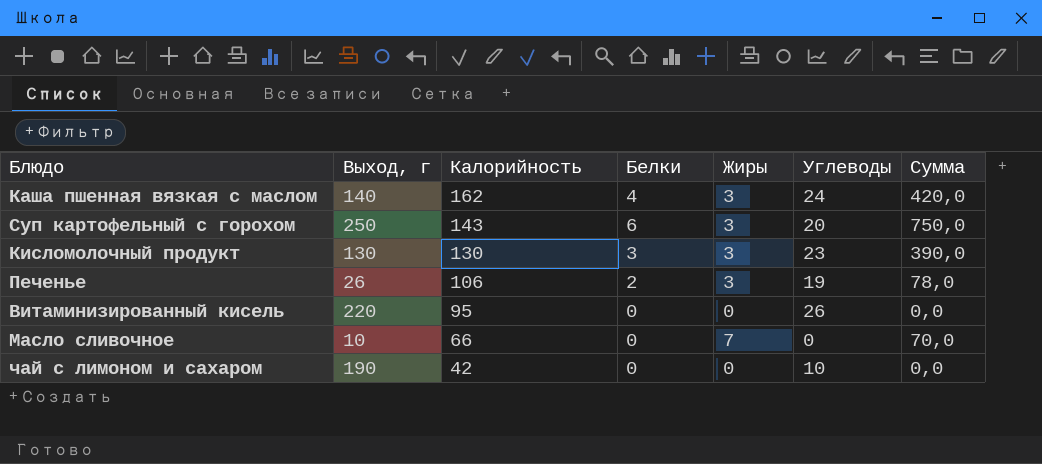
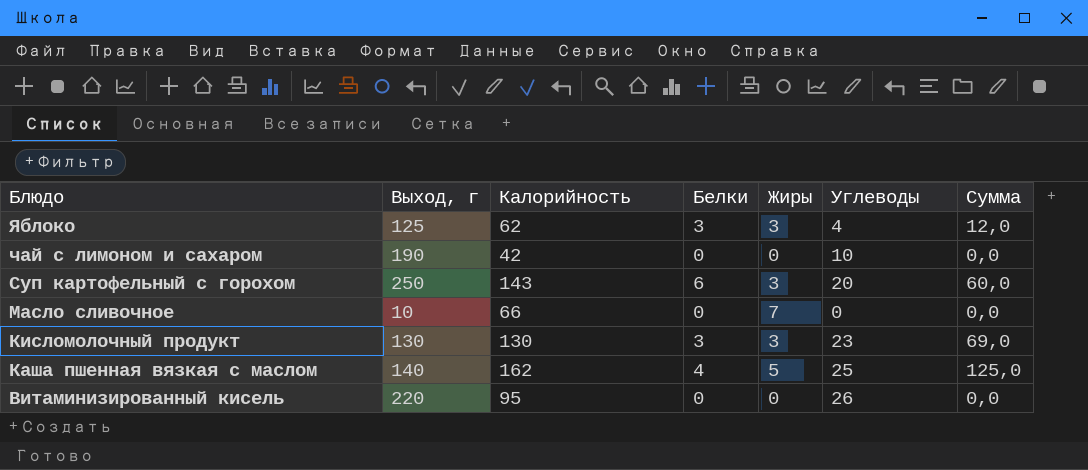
row order: Калорийность descending -> Блюдо descending
column Сумма | formula: [Выход, г] * [Жиры] -> [Жиры] * [Углеводы]
row Печенье: 26 | 106 | 2 | 3 | 19 | 78,0 -> none
row Яблоко: none -> 125 | 62 | 3 | 3 | 4 | 12,0
Каша пшенная вязкая с маслом | Жиры: 3 -> 5
Каша пшенная вязкая с маслом | Углеводы: 24 -> 25

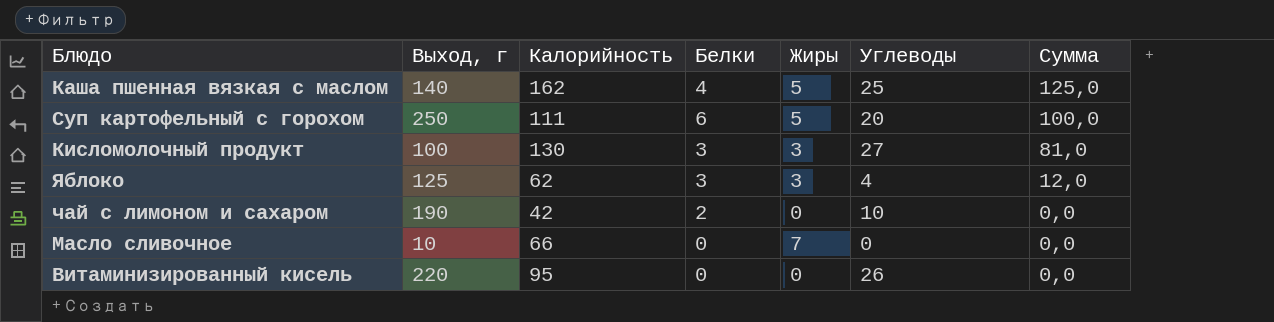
row order: Блюдо descending -> Сумма descending
Суп картофельный с горохом | Калорийность: 143 -> 111
Суп картофельный с горохом | Жиры: 3 -> 5
Суп картофельный с горохом | Сумма: 60,0 -> 100,0
Кисломолочный продукт | Выход, г: 130 -> 100
Кисломолочный продукт | Углеводы: 23 -> 27
Кисломолочный продукт | Сумма: 69,0 -> 81,0
чай с лимоном и сахаром | Белки: 0 -> 2

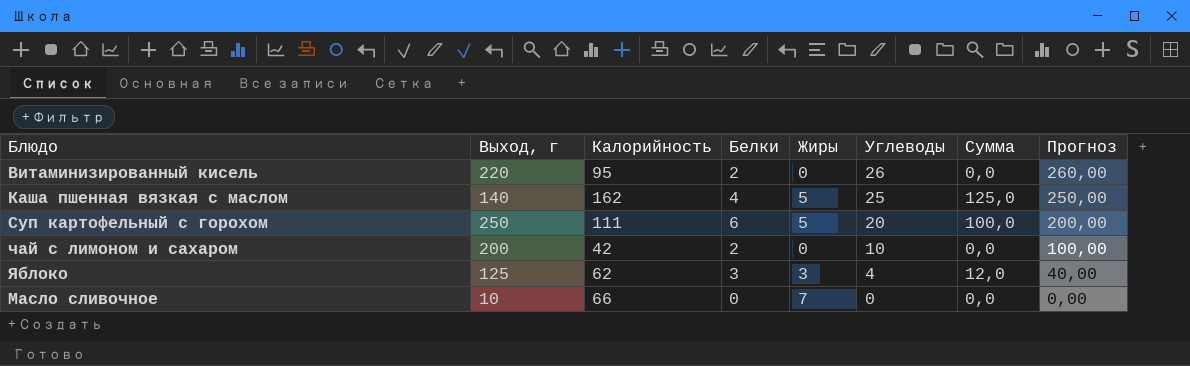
row order: Сумма descending -> Углеводы descending
column Прогноз | formula: none -> [Углеводы] * 10
row Кисломолочный продукт: 100 | 130 | 3 | 3 | 27 | 81,0 -> none
Витаминизированный кисель | Белки: 0 -> 2
чай с лимоном и сахаром | Выход, г: 190 -> 200

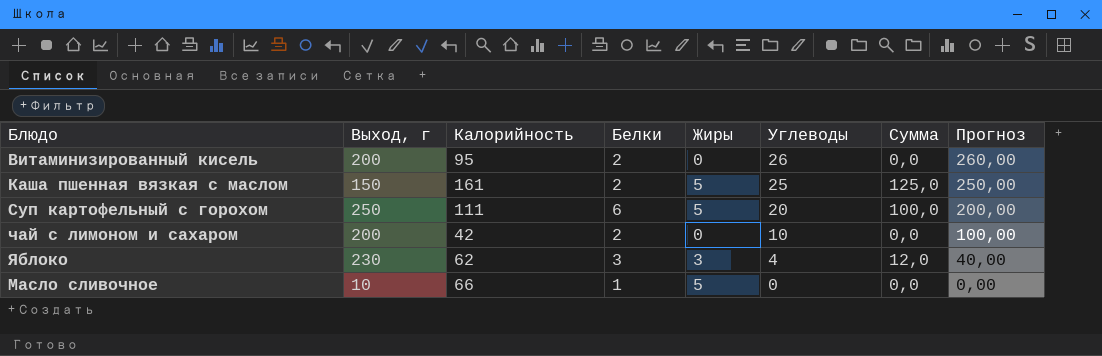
Витаминизированный кисель | Выход, г: 220 -> 200
Каша пшенная вязкая с маслом | Выход, г: 140 -> 150
Каша пшенная вязкая с маслом | Калорийность: 162 -> 161
Каша пшенная вязкая с маслом | Белки: 4 -> 2
Яблоко | Выход, г: 125 -> 230
Масло сливочное | Белки: 0 -> 1
Масло сливочное | Жиры: 7 -> 5

